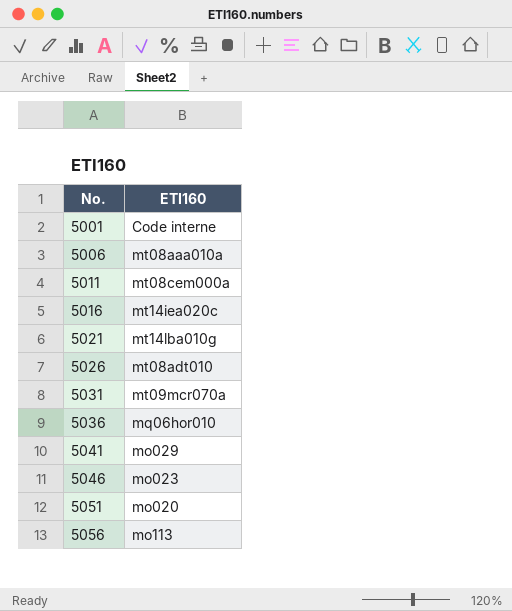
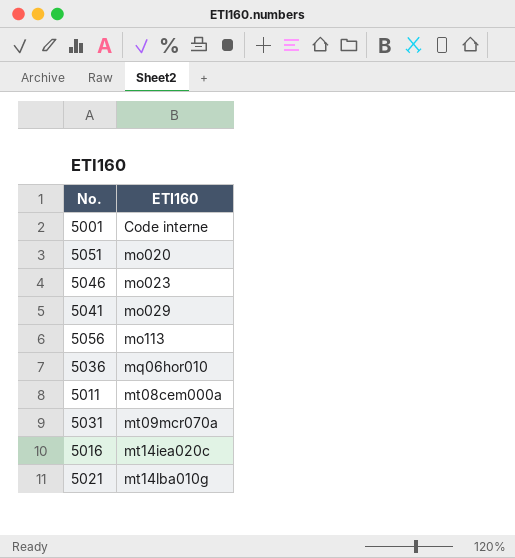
row order: No. ascending -> ETI160 ascending
row 5006: mt08aaa010a -> none
row 5026: mt08adt010 -> none

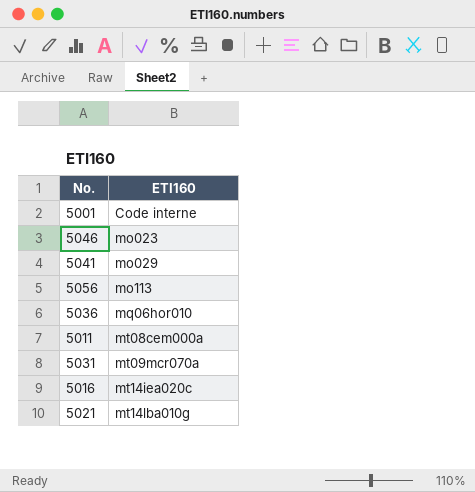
row 5051: mo020 -> none

